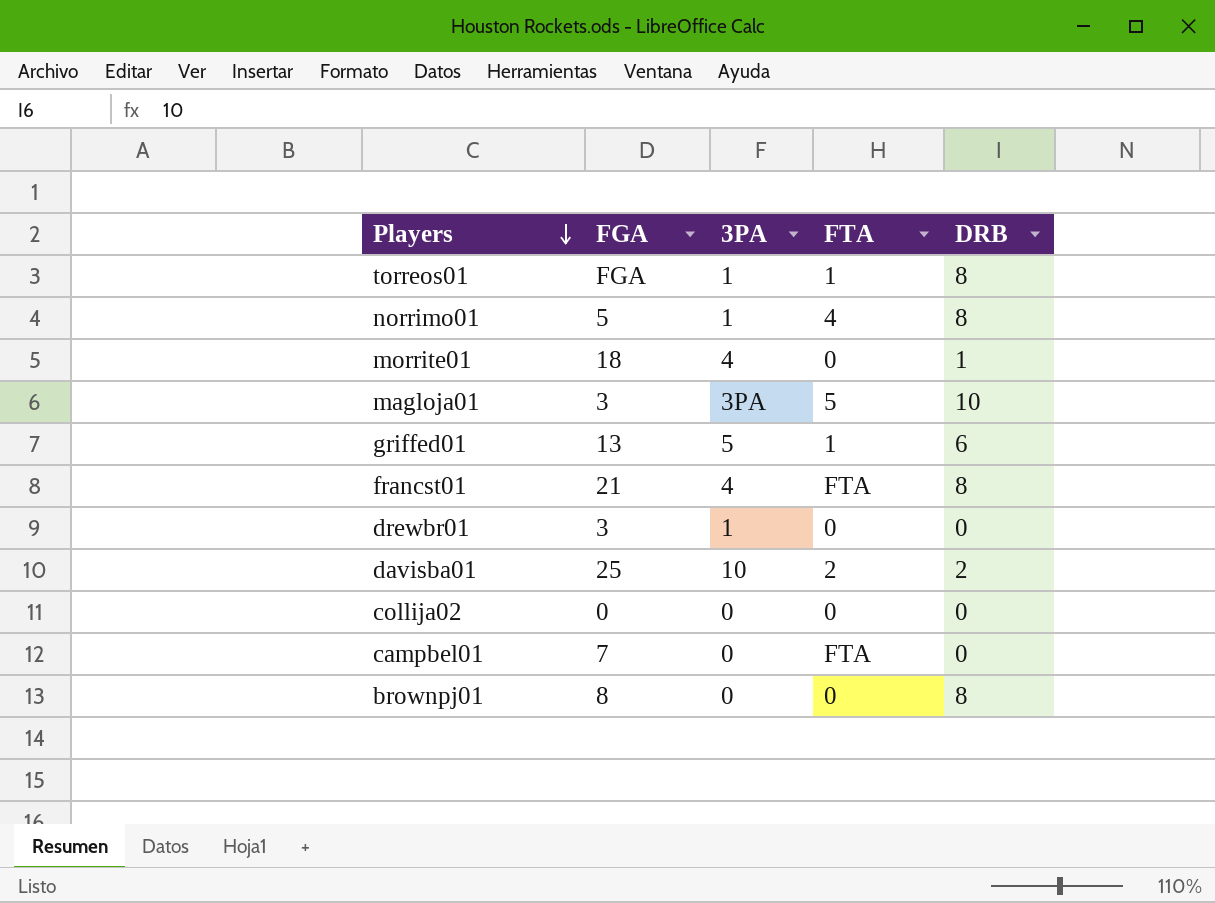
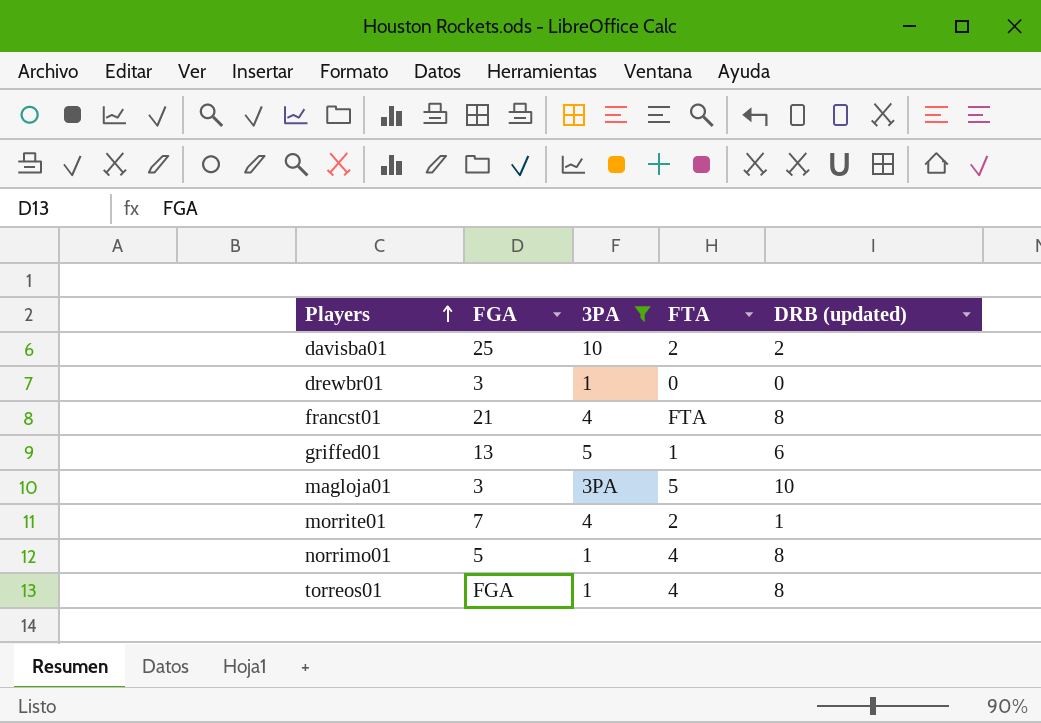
filter: none -> 3PA != 0
row order: Players descending -> Players ascending
column name: DRB -> DRB (updated)
morrite01 | FGA: 18 -> 7
morrite01 | FTA: 0 -> 2
torreos01 | FTA: 1 -> 4

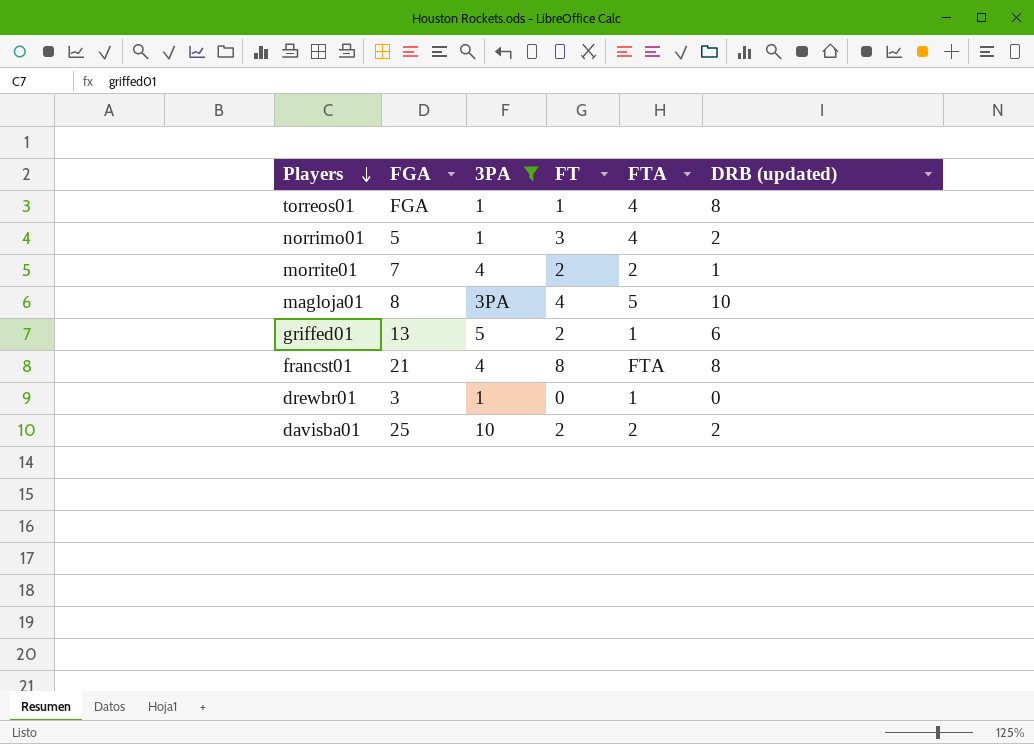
row order: Players ascending -> Players descending
column FT | position: none -> 4
norrimo01 | DRB (updated): 8 -> 2
magloja01 | FGA: 3 -> 8
drewbr01 | FTA: 0 -> 1

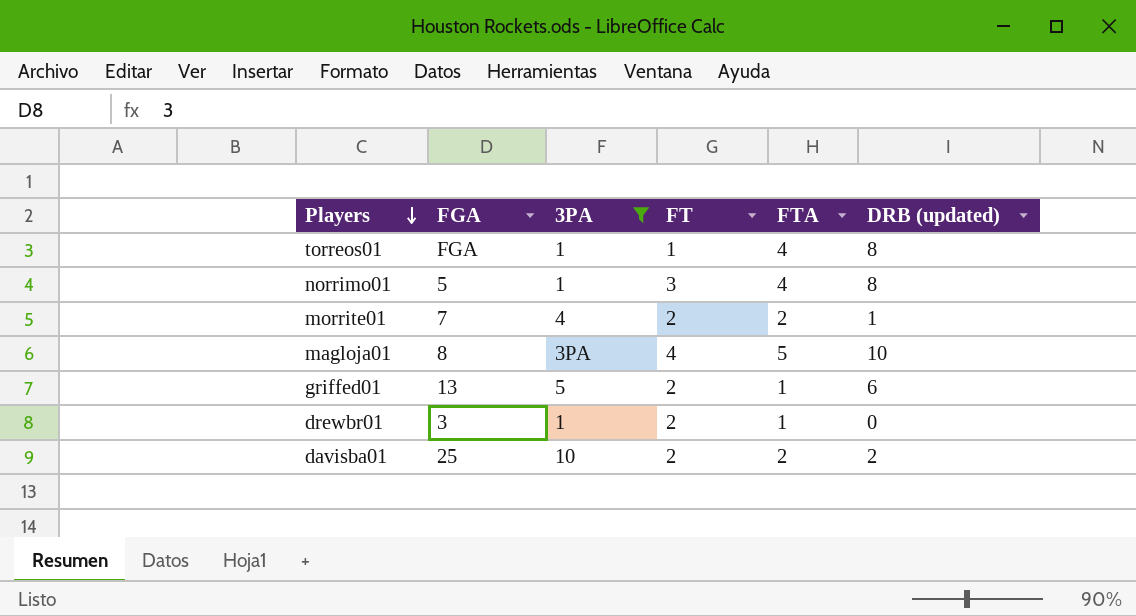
row francst01: 21 | 4 | 8 | FTA | 8 -> none
norrimo01 | DRB (updated): 2 -> 8
drewbr01 | FT: 0 -> 2

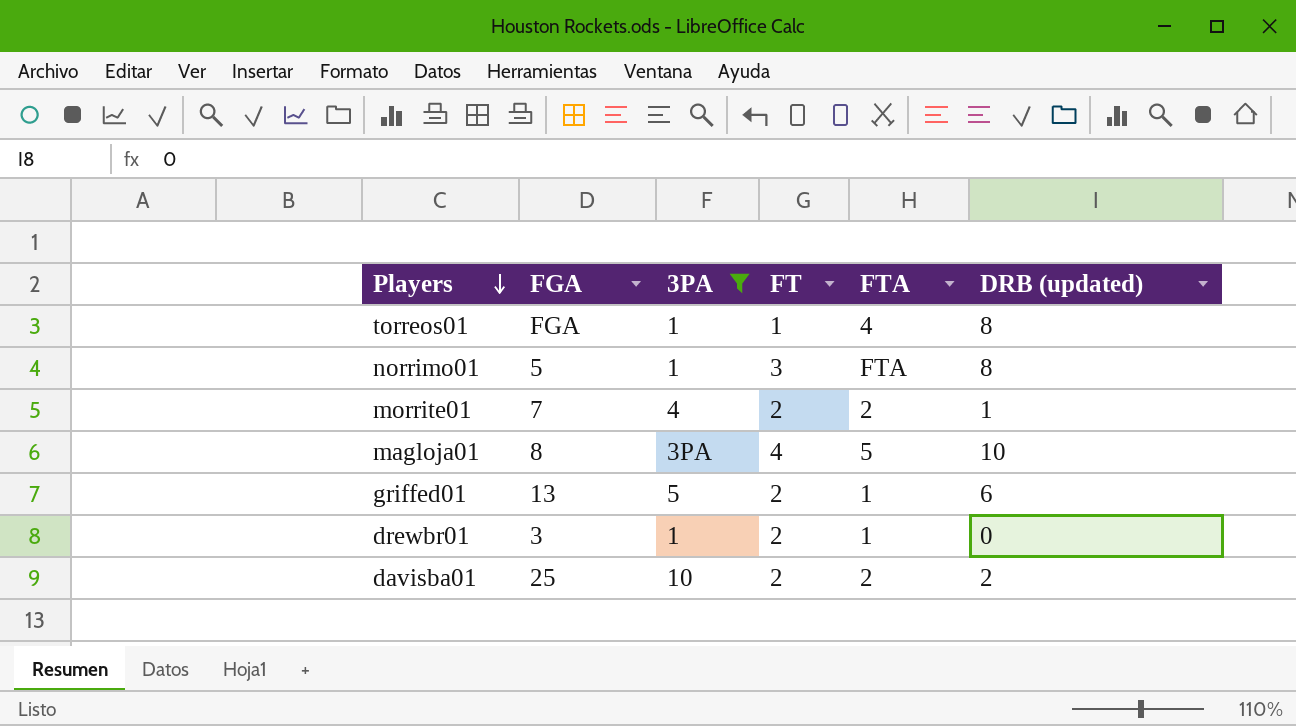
norrimo01 | FTA: 4 -> FTA

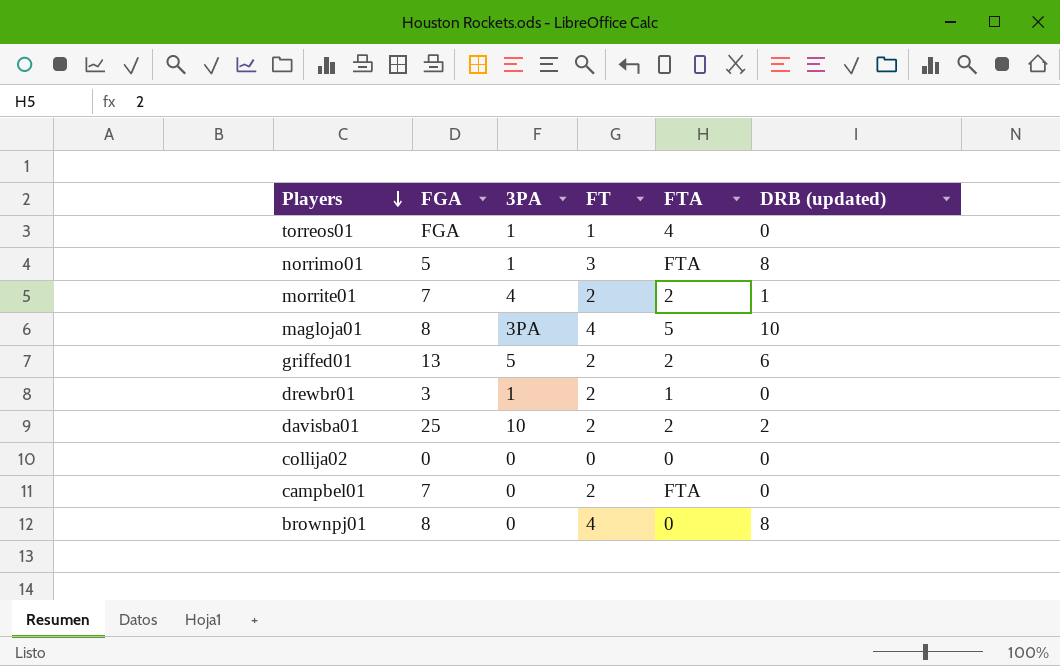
filter: 3PA != 0 -> none
torreos01 | DRB (updated): 8 -> 0
griffed01 | FTA: 1 -> 2

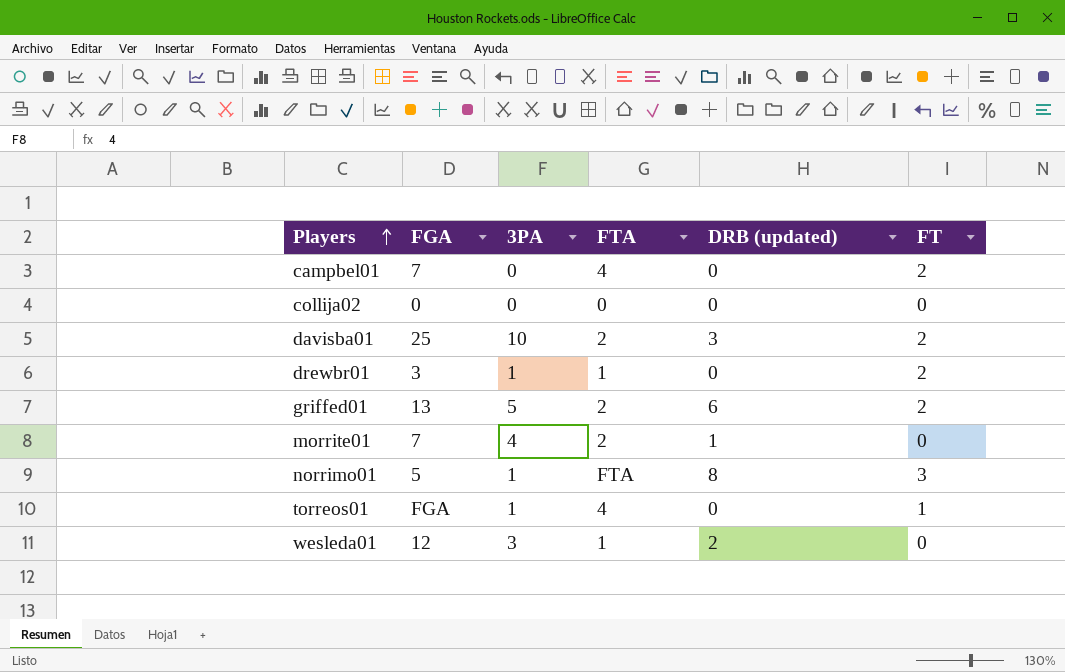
row order: Players descending -> Players ascending
column FT | position: 4 -> 6
row magloja01: 8 | 3PA | 4 | 5 | 10 -> none
row brownpj01: 8 | 0 | 4 | 0 | 8 -> none
campbel01 | FTA: FTA -> 4
davisba01 | DRB (updated): 2 -> 3
morrite01 | FT: 2 -> 0
row wesleda01: none -> 12 | 3 | 1 | 2 | 0

